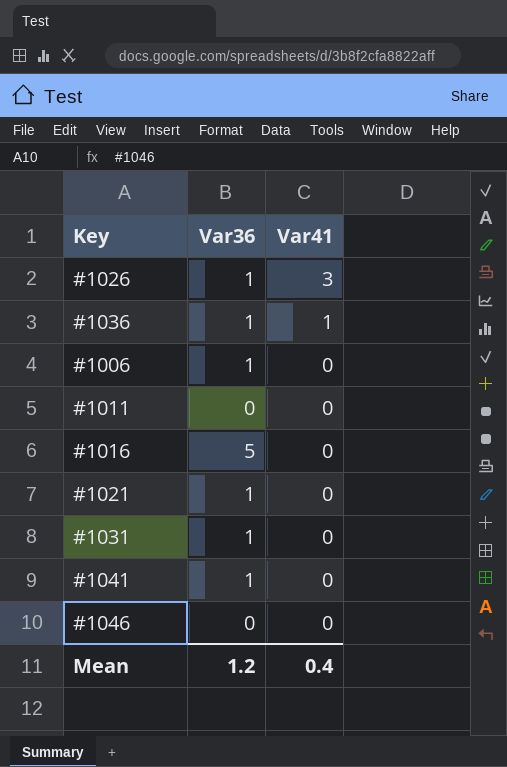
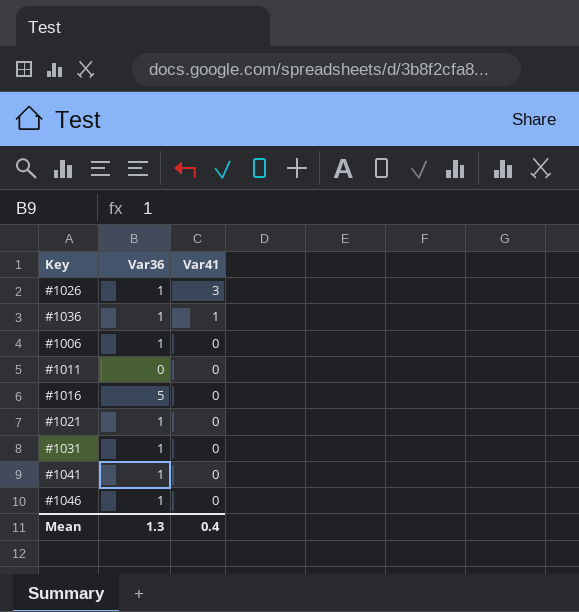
#1046 | Var36: 0 -> 1
Mean | Var36: 1.2 -> 1.3

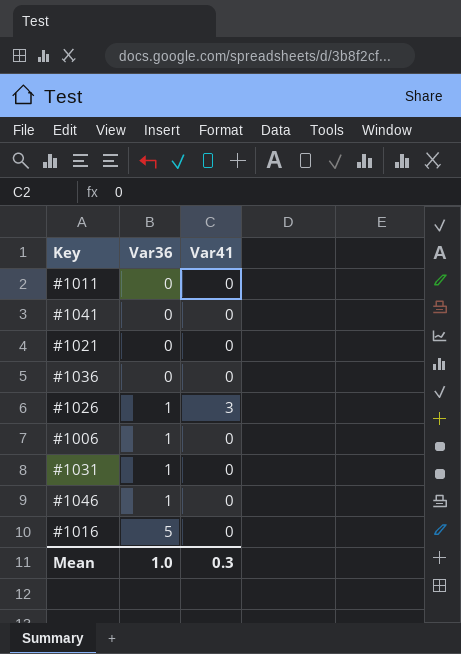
row order: Var41 descending -> Var36 ascending
#1041 | Var36: 1 -> 0
#1021 | Var36: 1 -> 0
#1036 | Var36: 1 -> 0
#1036 | Var41: 1 -> 0
Mean | Var36: 1.3 -> 1.0
Mean | Var41: 0.4 -> 0.3

